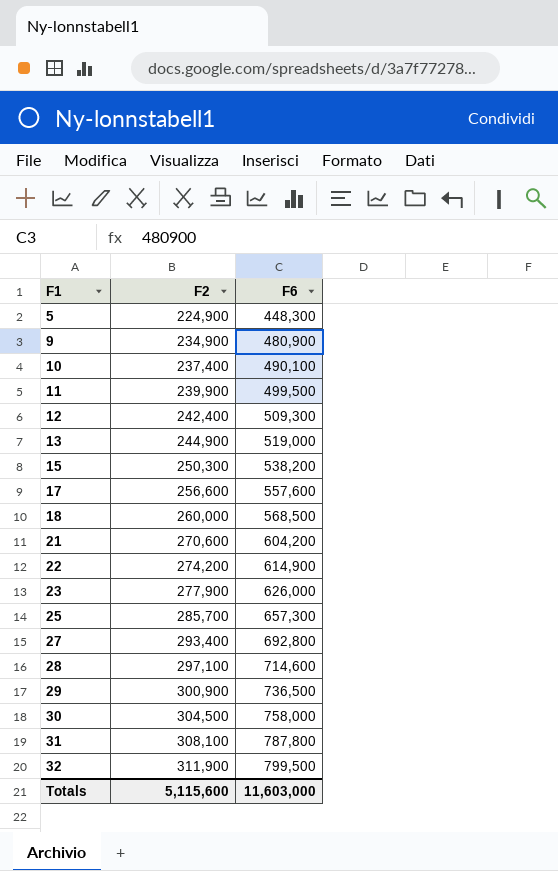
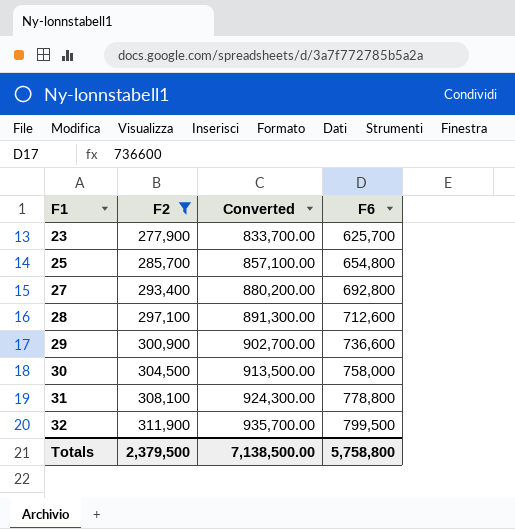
filter: none -> F2 >= 277,900
column Converted | formula: none -> [F2] * 3
23 | F6: 626,000 -> 625,700
25 | F6: 657,300 -> 654,800
28 | F6: 714,600 -> 712,600
29 | F6: 736,500 -> 736,600
31 | F6: 787,800 -> 778,800
Totals | F2: 5,115,600 -> 2,379,500
Totals | F6: 11,603,000 -> 5,758,800

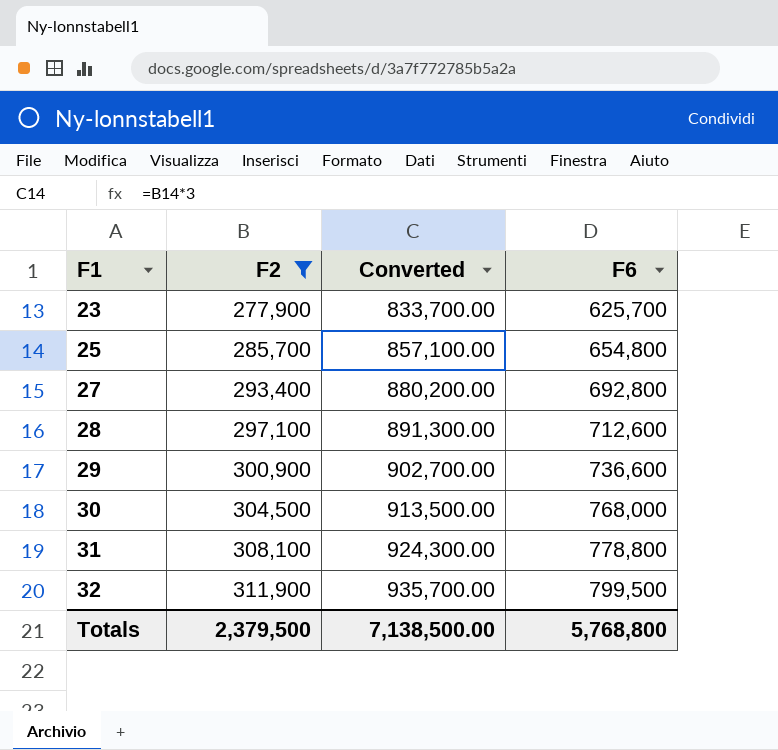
30 | F6: 758,000 -> 768,000
Totals | F6: 5,758,800 -> 5,768,800

